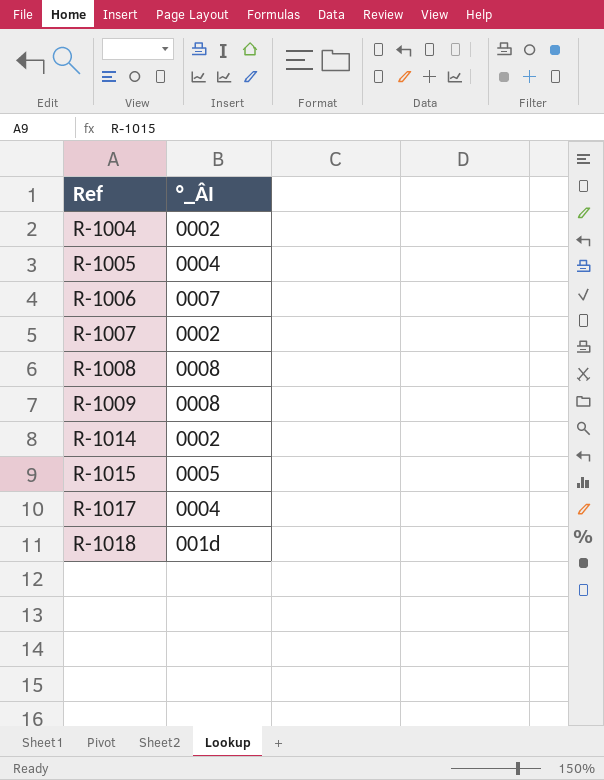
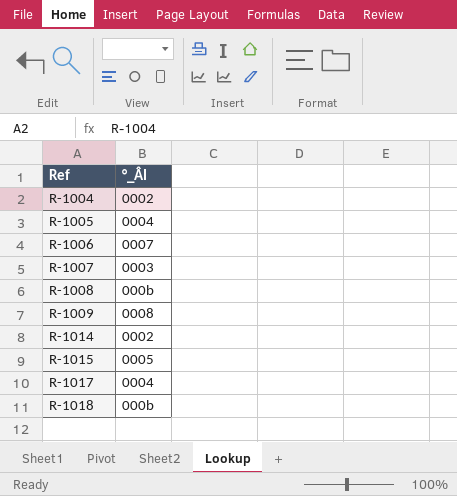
R-1007 | °_ÂI: 0002 -> 0003
R-1008 | °_ÂI: 0008 -> 000b
R-1018 | °_ÂI: 001d -> 000b

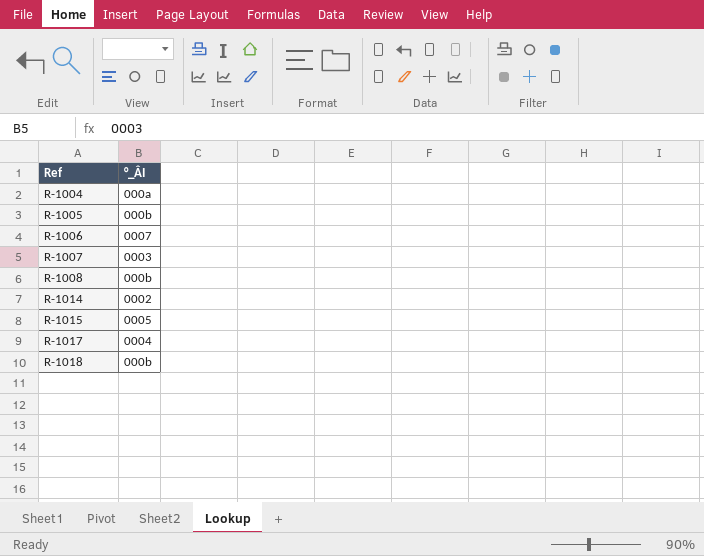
row R-1009: 0008 -> none
R-1004 | °_ÂI: 0002 -> 000a
R-1005 | °_ÂI: 0004 -> 000b

